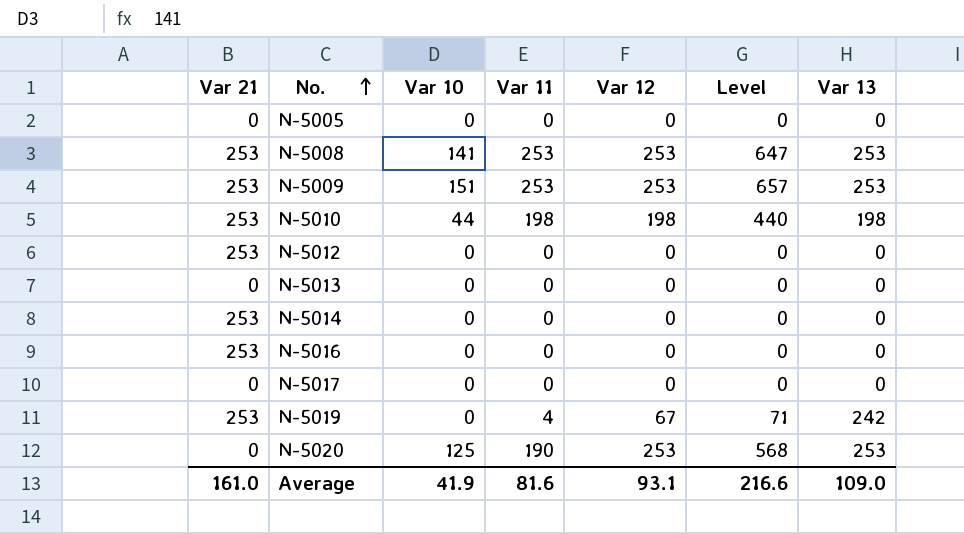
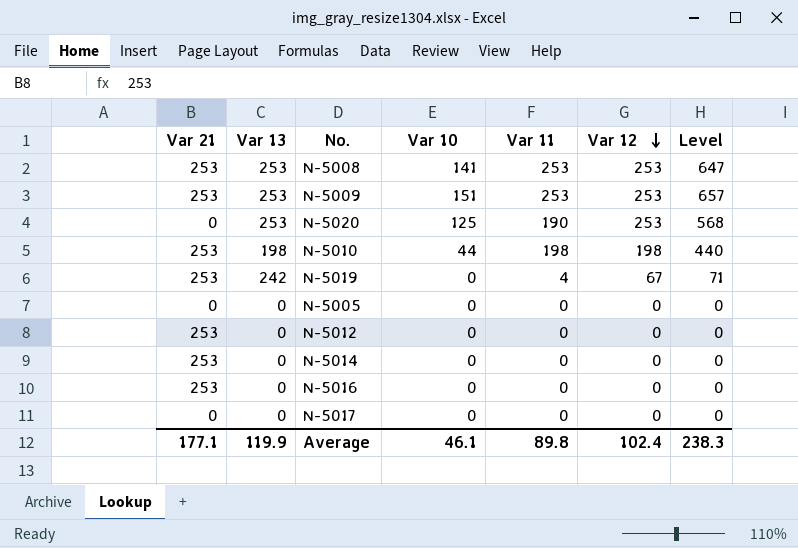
row order: No. ascending -> Var 12 descending
column Var 13 | position: 7 -> 2
row N-5013: 0 | 0 | 0 | 0 | 0 | 0 -> none
Average | Var 21: 161.0 -> 177.1
Average | Var 13: 109.0 -> 119.9
Average | Var 10: 41.9 -> 46.1
Average | Var 11: 81.6 -> 89.8
Average | Var 12: 93.1 -> 102.4
Average | Level: 216.6 -> 238.3

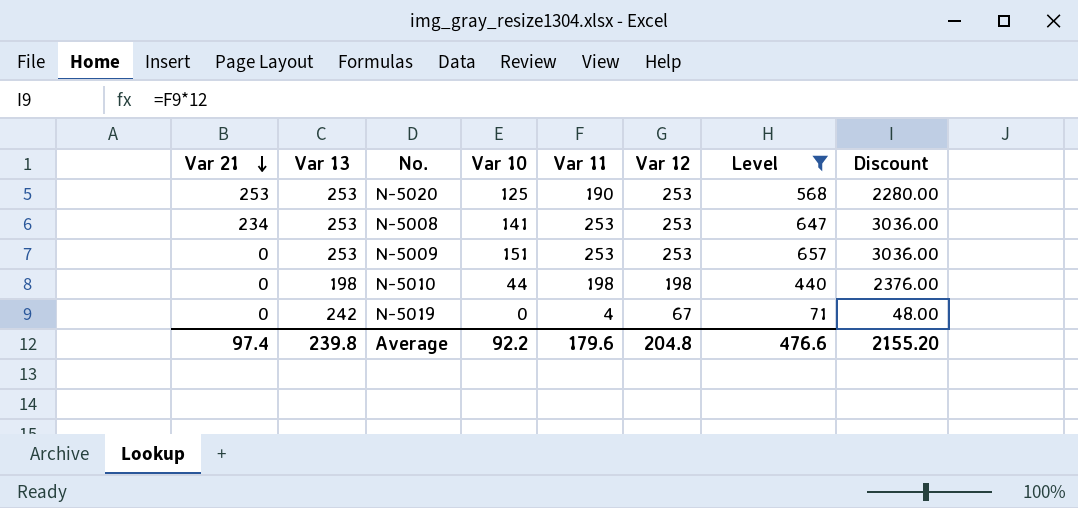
filter: none -> Level != 0
row order: Var 12 descending -> Var 21 descending
column Discount | formula: none -> [Var 11] * 12
N-5020 | Var 21: 0 -> 253
N-5008 | Var 21: 253 -> 234
N-5009 | Var 21: 253 -> 0
N-5010 | Var 21: 253 -> 0
N-5019 | Var 21: 253 -> 0
Average | Var 21: 177.1 -> 97.4
Average | Var 13: 119.9 -> 239.8
Average | Var 10: 46.1 -> 92.2
Average | Var 11: 89.8 -> 179.6
Average | Var 12: 102.4 -> 204.8
Average | Level: 238.3 -> 476.6

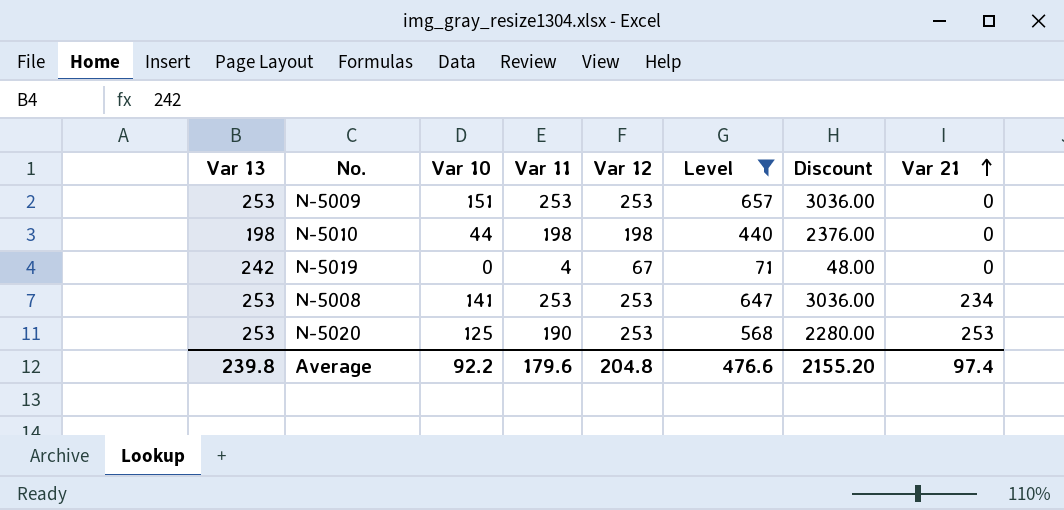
row order: Var 21 descending -> Var 21 ascending
column Var 21 | position: 1 -> 8

